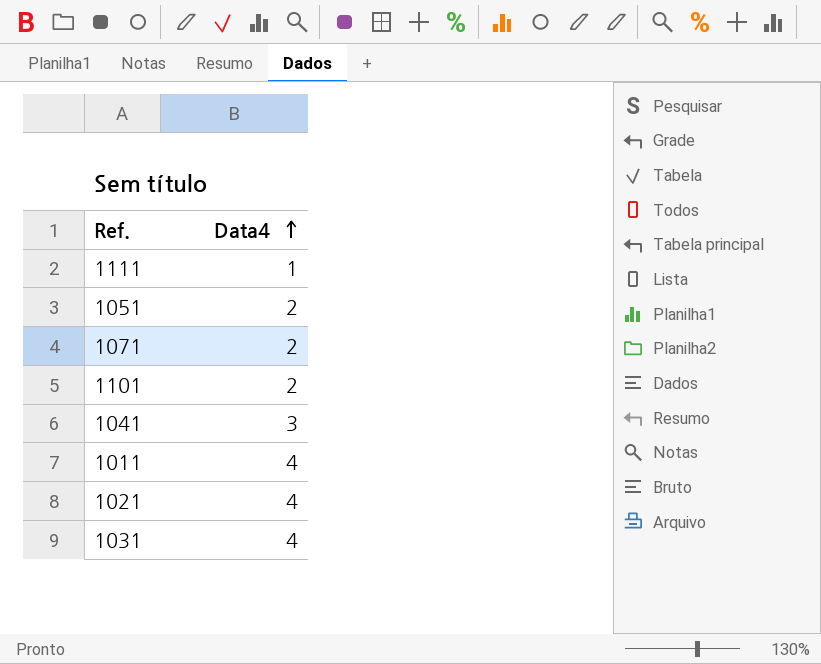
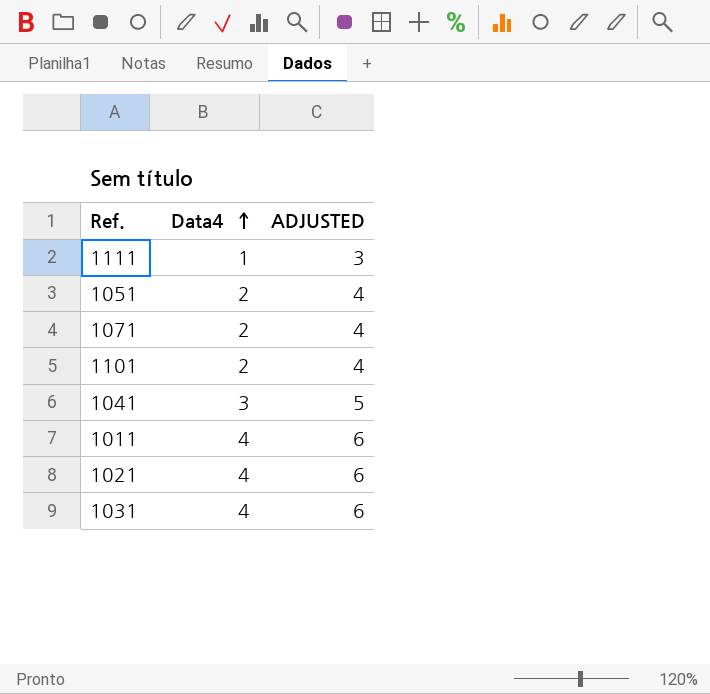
column ADJUSTED | formula: none -> [Data4] + 2

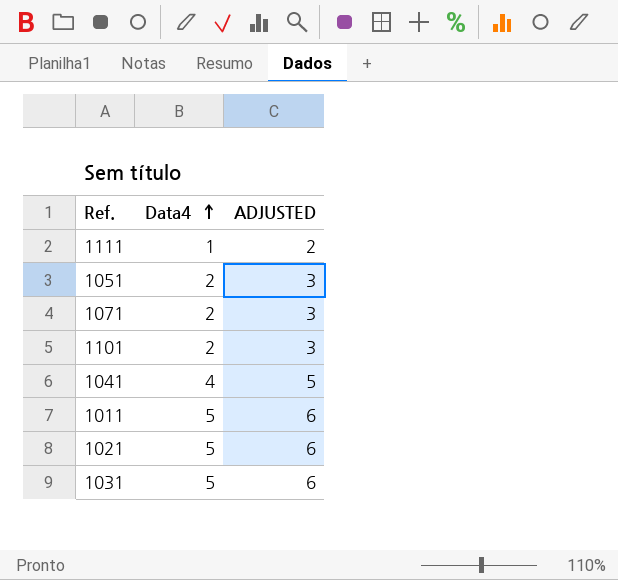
column ADJUSTED | formula: [Data4] + 2 -> [Data4] + 1
1041 | Data4: 3 -> 4
1011 | Data4: 4 -> 5
1021 | Data4: 4 -> 5
1031 | Data4: 4 -> 5

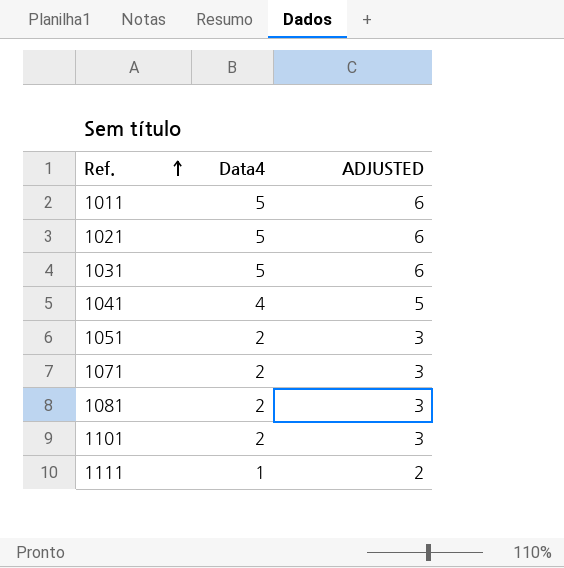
row order: Data4 ascending -> Ref. ascending
row 1081: none -> 2 | 3

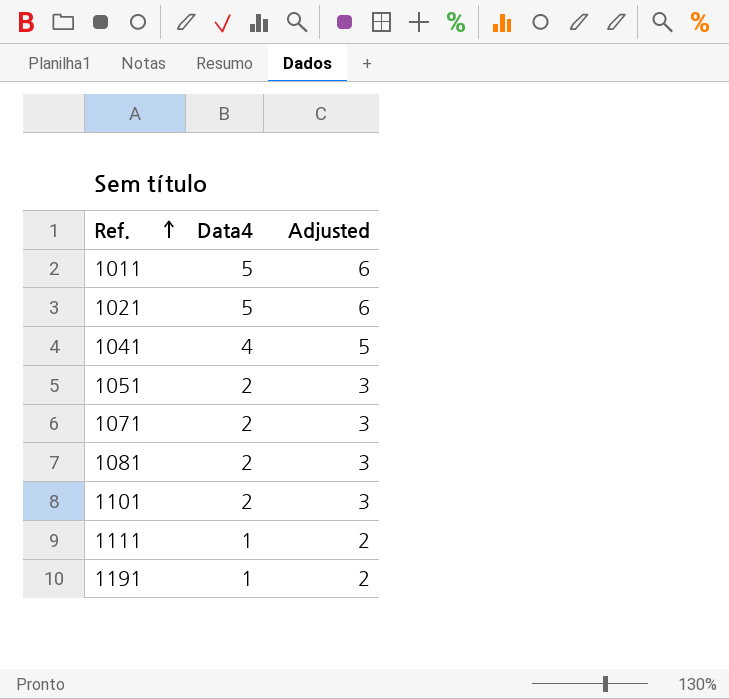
column name: ADJUSTED -> Adjusted
row 1031: 5 | 6 -> none
row 1191: none -> 1 | 2

